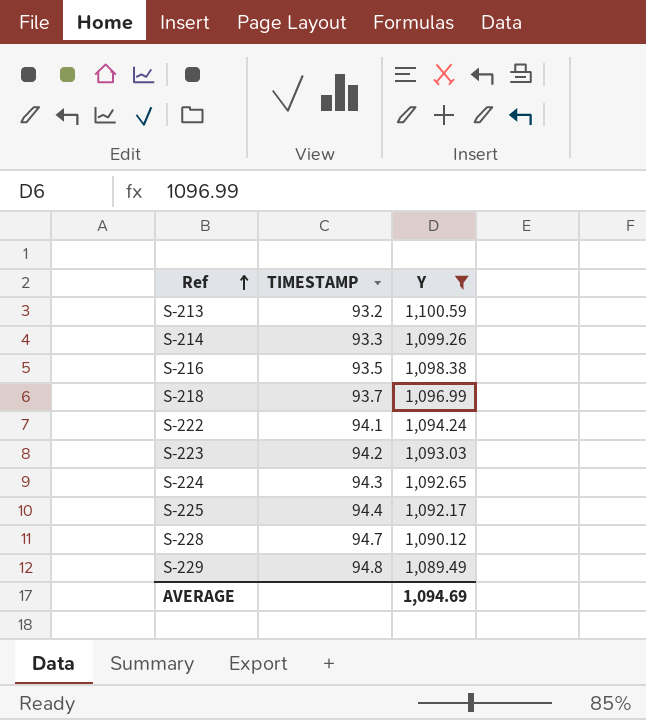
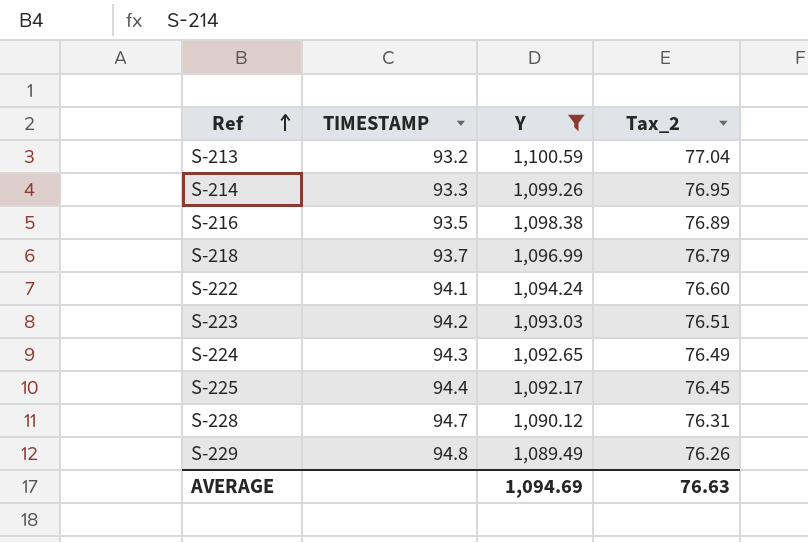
column Tax_2 | formula: none -> [Y] * 0.07

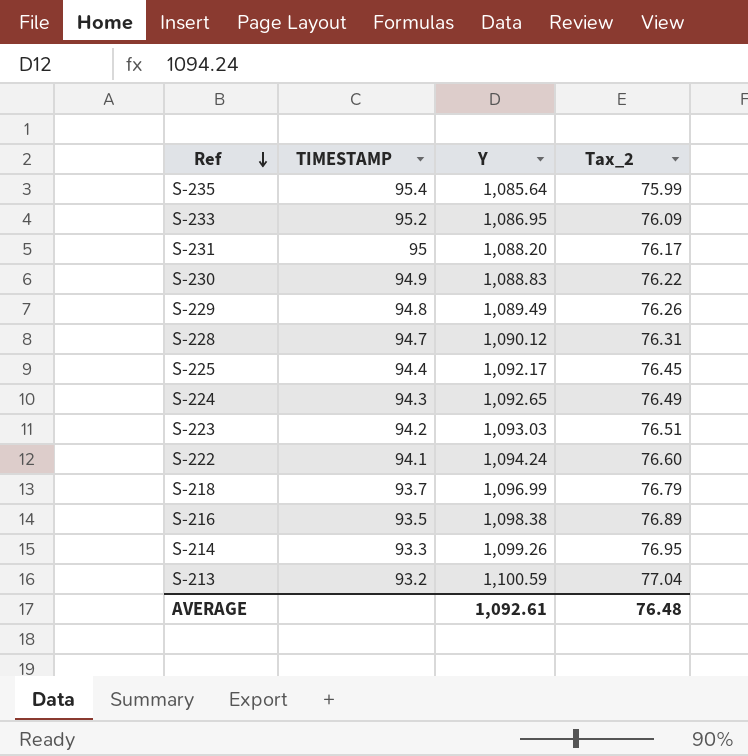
filter: Y >= 1,089.49 -> none
row order: Ref ascending -> Ref descending
AVERAGE | Y: 1,094.69 -> 1,092.61
AVERAGE | Tax_2: 76.63 -> 76.48

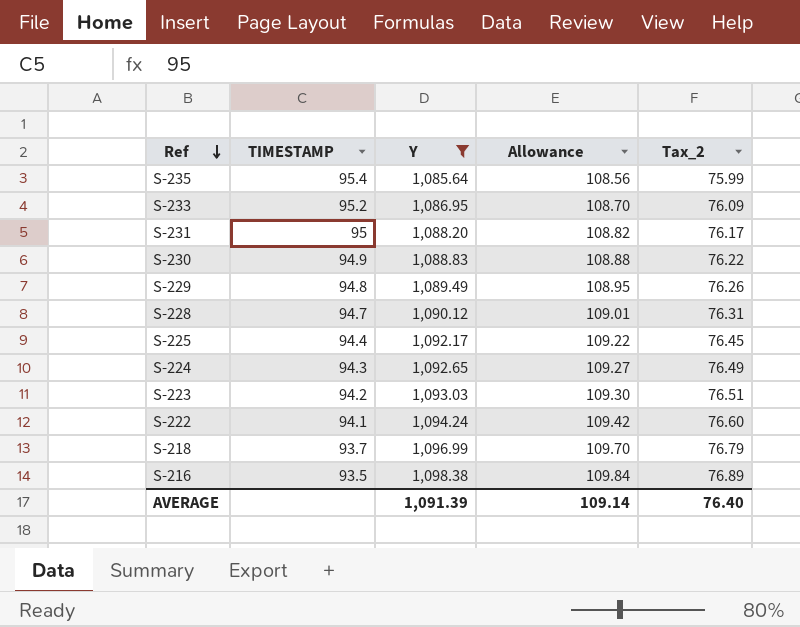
filter: none -> Y <= 1,098.38
column Allowance | formula: none -> [Y] * 0.1
AVERAGE | Y: 1,092.61 -> 1,091.39
AVERAGE | Tax_2: 76.48 -> 76.40

